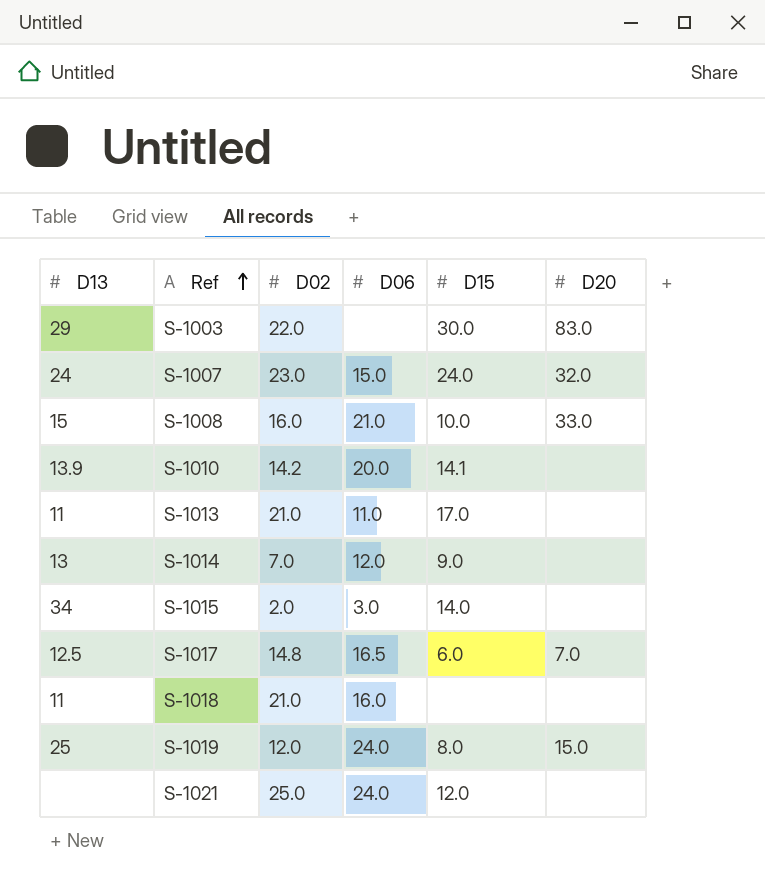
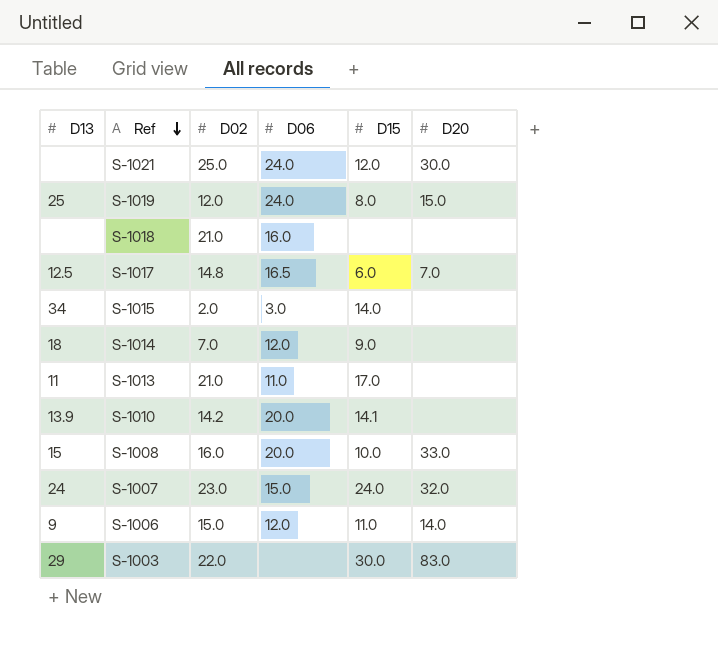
row order: Ref ascending -> Ref descending
S-1021 | D20: none -> 30.0
S-1018 | D13: 11 -> none
S-1014 | D13: 13 -> 18
S-1008 | D06: 21.0 -> 20.0
row S-1006: none -> 9 | 15.0 | 12.0 | 11.0 | 14.0

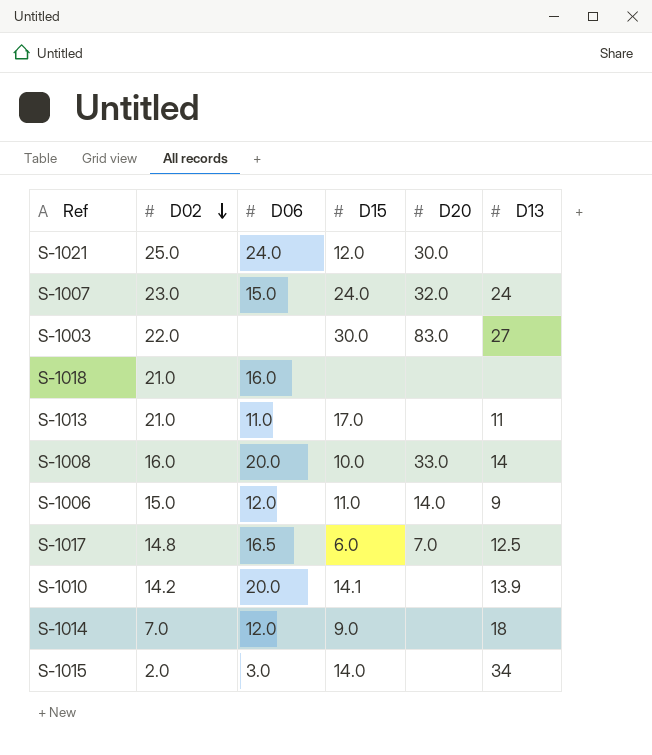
row order: Ref descending -> D02 descending
column D13 | position: 1 -> 6
row S-1019: 25 | 12.0 | 24.0 | 8.0 | 15.0 -> none
S-1003 | D13: 29 -> 27
S-1008 | D13: 15 -> 14

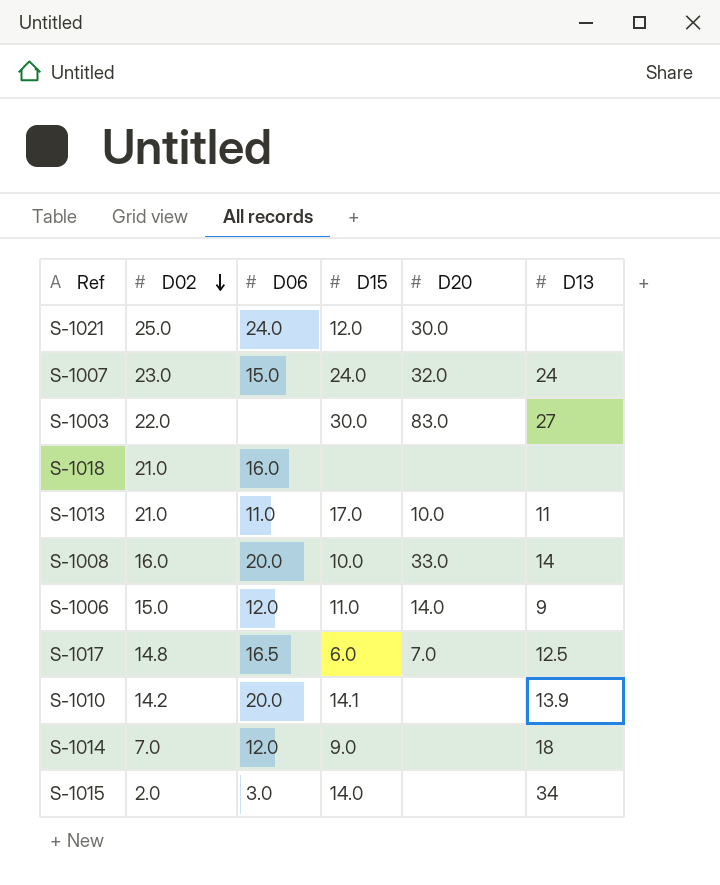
S-1013 | D20: none -> 10.0

